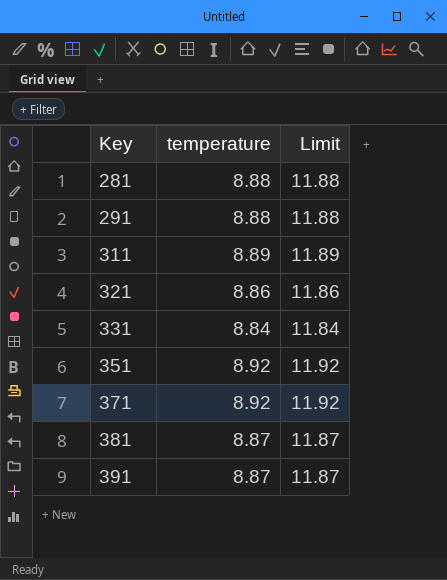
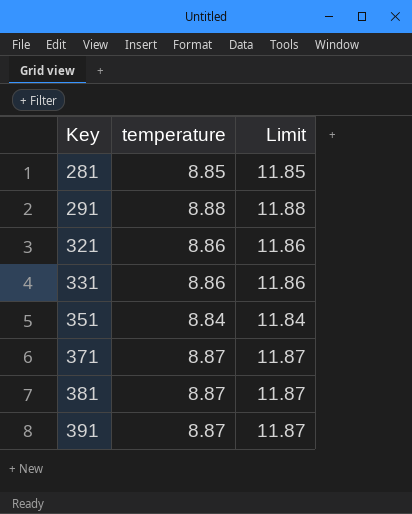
row 311: 8.89 | 11.89 -> none
281 | temperature: 8.88 -> 8.85
281 | Limit: 11.88 -> 11.85
331 | temperature: 8.84 -> 8.86
331 | Limit: 11.84 -> 11.86
351 | temperature: 8.92 -> 8.84
351 | Limit: 11.92 -> 11.84
371 | temperature: 8.92 -> 8.87
371 | Limit: 11.92 -> 11.87

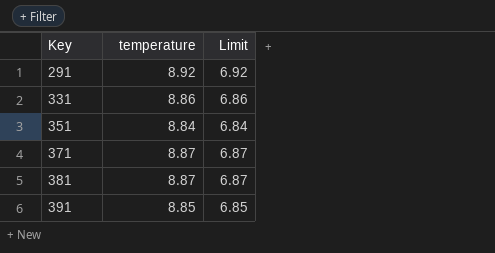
column Limit | formula: [temperature] + 3 -> [temperature] - 2
row 281: 8.85 | 11.85 -> none
row 321: 8.86 | 11.86 -> none
291 | temperature: 8.88 -> 8.92
391 | temperature: 8.87 -> 8.85

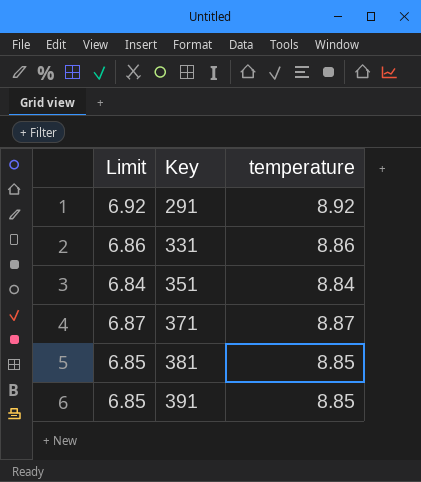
column Limit | position: 3 -> 1
381 | Limit: 6.87 -> 6.85
381 | temperature: 8.87 -> 8.85

